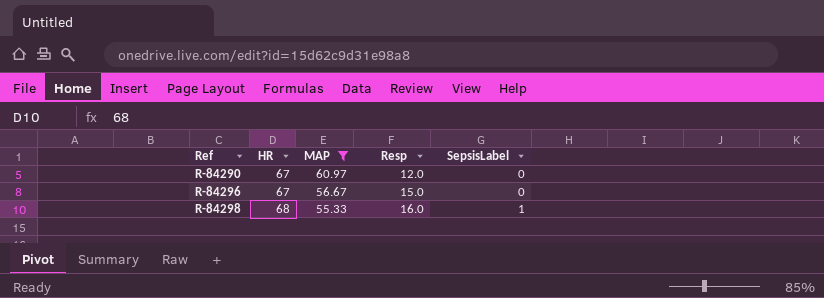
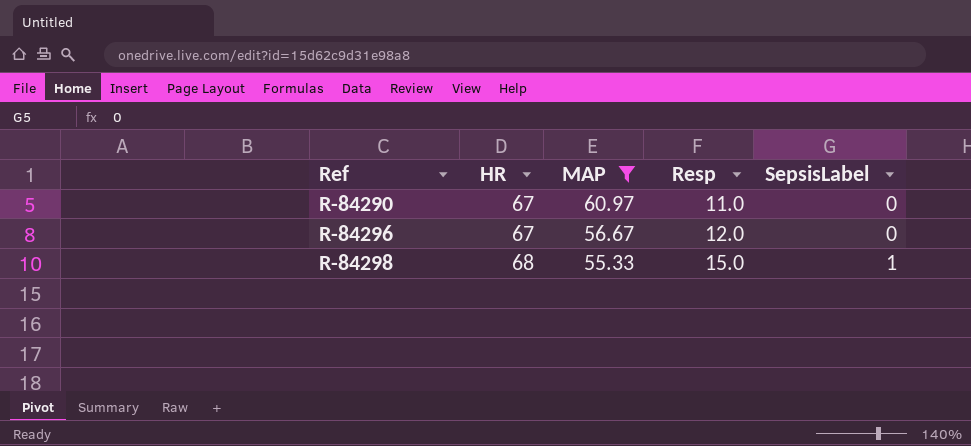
R-84290 | Resp: 12.0 -> 11.0
R-84296 | Resp: 15.0 -> 12.0
R-84298 | Resp: 16.0 -> 15.0

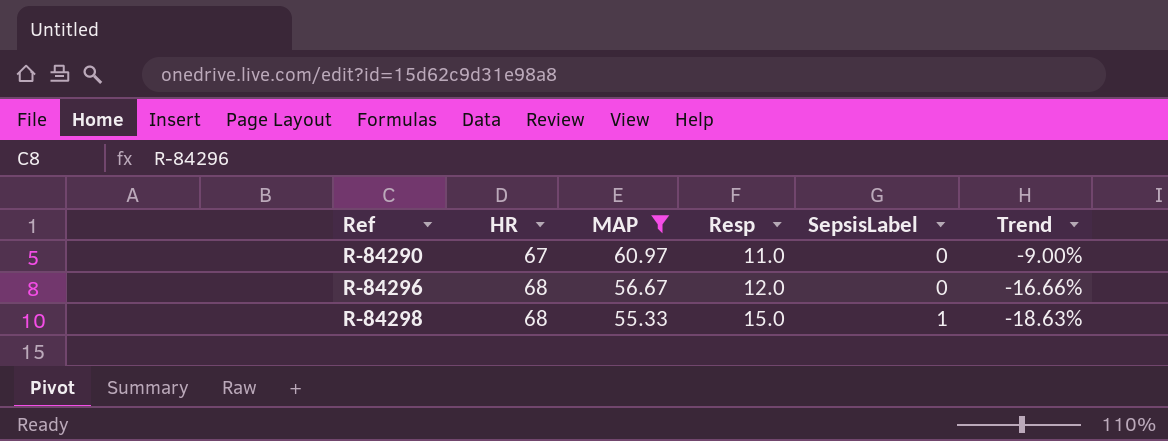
column Trend | formula: none -> ([MAP] - [HR]) / [HR]
R-84296 | HR: 67 -> 68

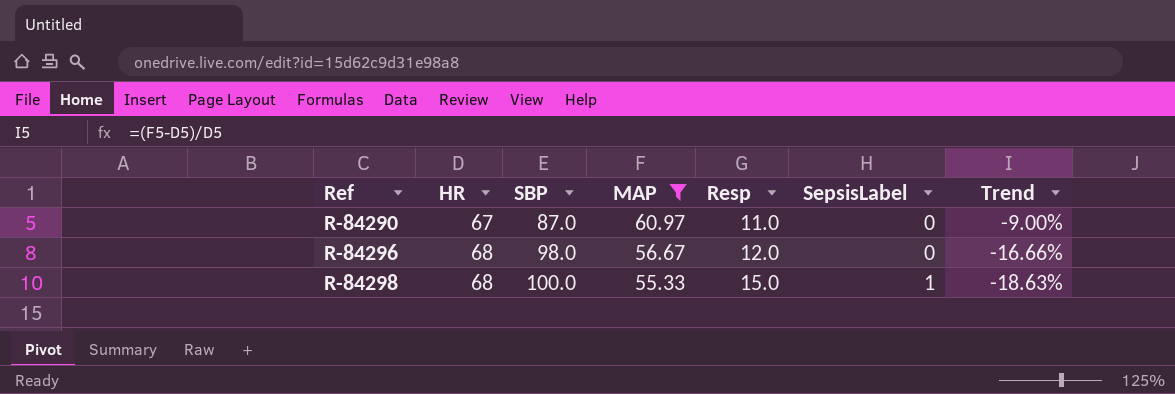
column SBP | position: none -> 3

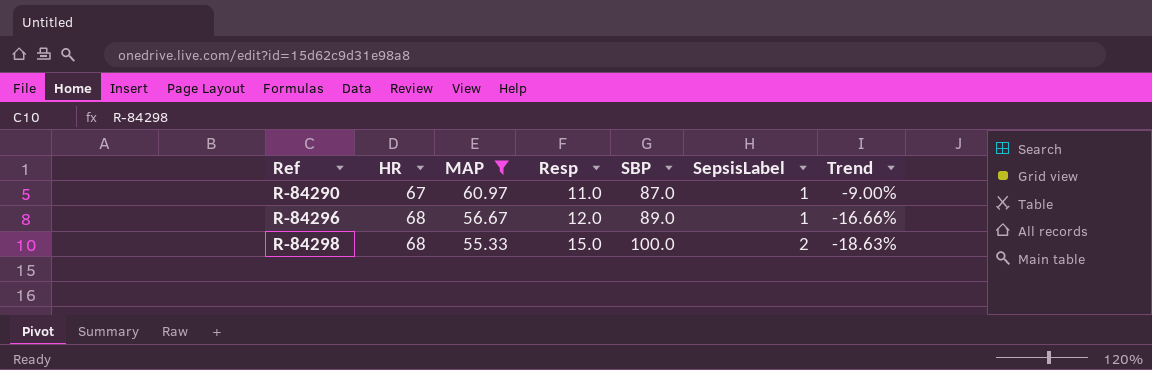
column SBP | position: 3 -> 5
R-84290 | SepsisLabel: 0 -> 1
R-84296 | SBP: 98.0 -> 89.0
R-84296 | SepsisLabel: 0 -> 1
R-84298 | SepsisLabel: 1 -> 2

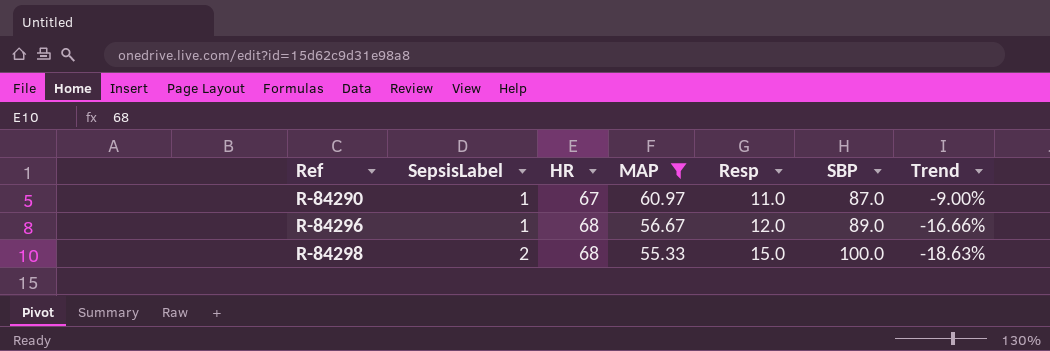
column SepsisLabel | position: 6 -> 2

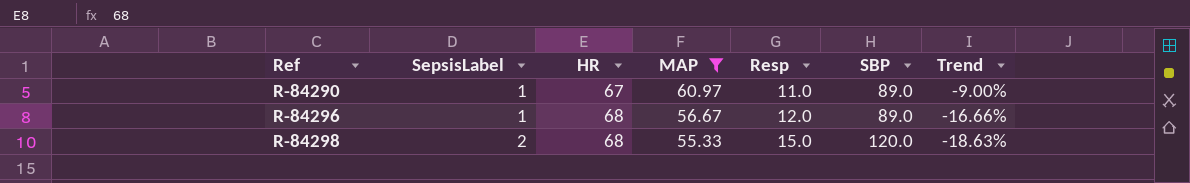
R-84290 | SBP: 87.0 -> 89.0
R-84298 | SBP: 100.0 -> 120.0

